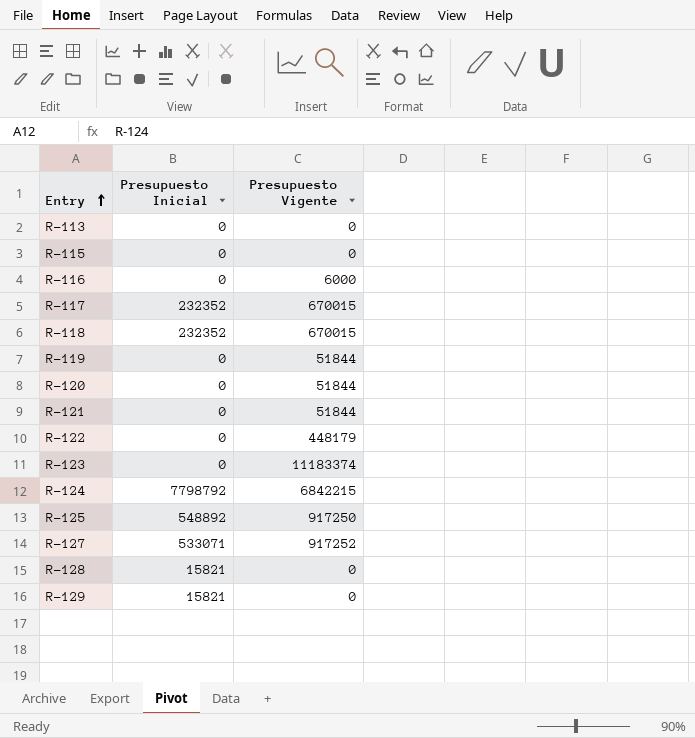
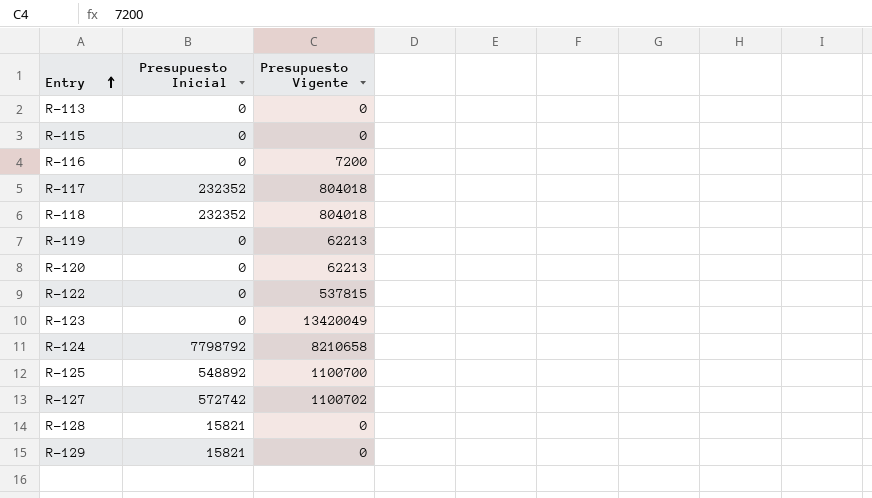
row R-121: 0 | 51844 -> none
R-116 | Presupuesto Vigente: 6000 -> 7200
R-117 | Presupuesto Vigente: 670015 -> 804018
R-118 | Presupuesto Vigente: 670015 -> 804018
R-119 | Presupuesto Vigente: 51844 -> 62213
R-120 | Presupuesto Vigente: 51844 -> 62213
R-122 | Presupuesto Vigente: 448179 -> 537815
R-123 | Presupuesto Vigente: 11183374 -> 13420049
R-124 | Presupuesto Vigente: 6842215 -> 8210658
R-125 | Presupuesto Vigente: 917250 -> 1100700
R-127 | Presupuesto Inicial: 533071 -> 572742
R-127 | Presupuesto Vigente: 917252 -> 1100702

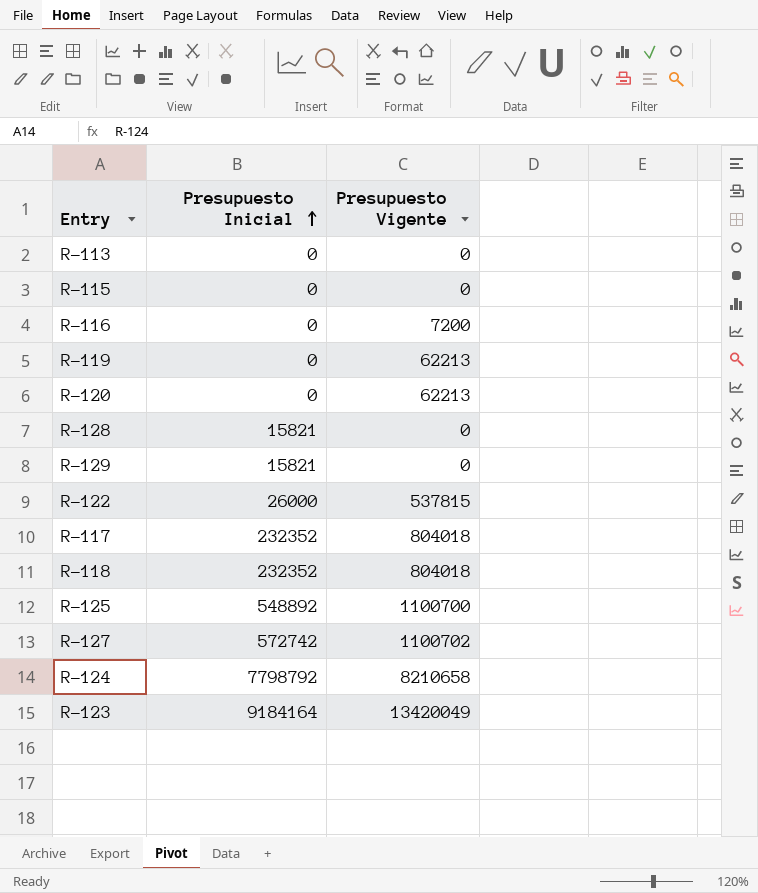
row order: Entry ascending -> Presupuesto Inicial ascending
R-122 | Presupuesto Inicial: 0 -> 26000
R-123 | Presupuesto Inicial: 0 -> 9184164

